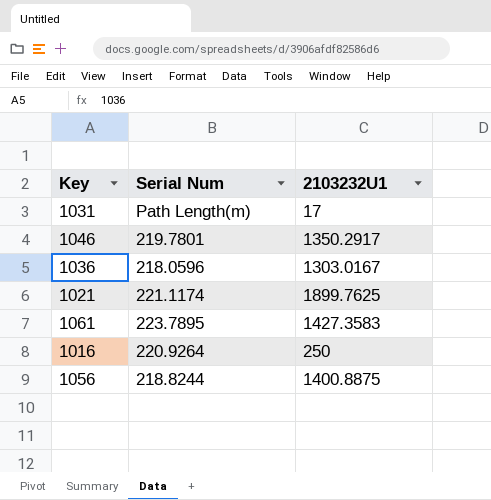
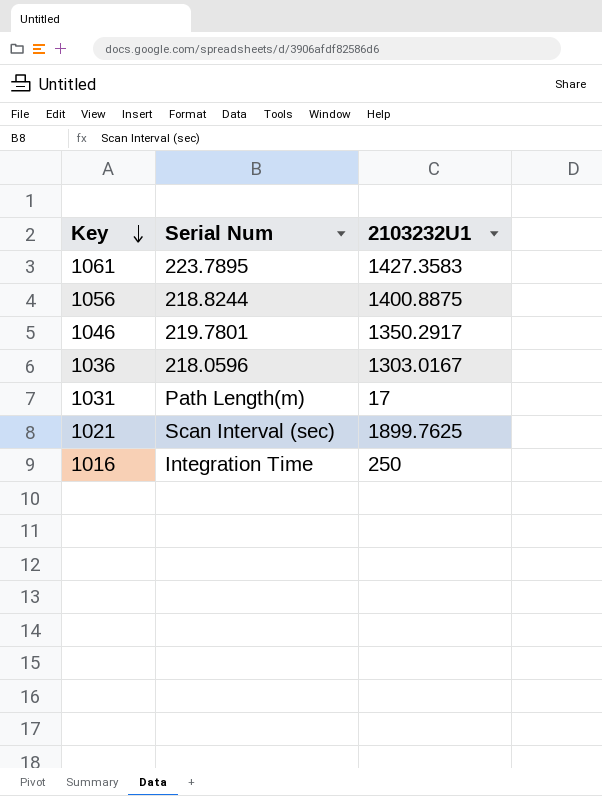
row order: none -> Key descending
1021 | Serial Num: 221.1174 -> Scan Interval (sec)
1016 | Serial Num: 220.9264 -> Integration Time

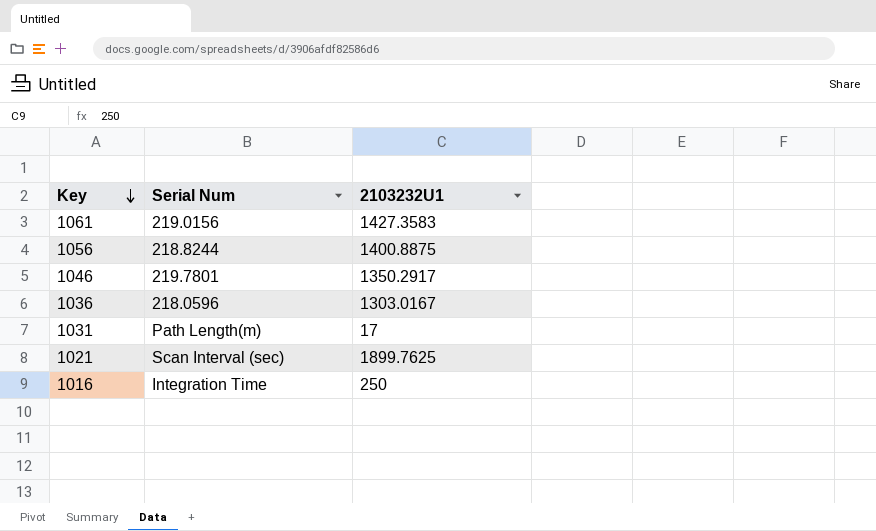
1061 | Serial Num: 223.7895 -> 219.0156

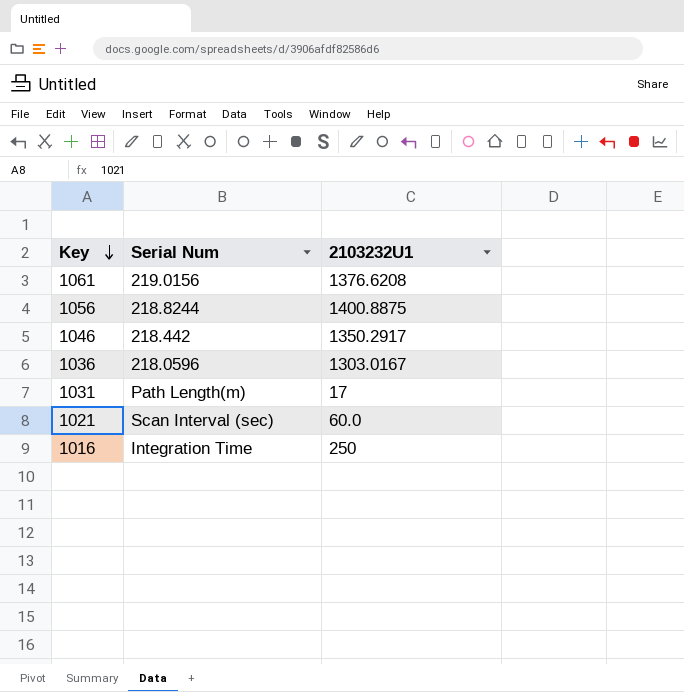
1061 | 2103232U1: 1427.3583 -> 1376.6208
1046 | Serial Num: 219.7801 -> 218.442
1021 | 2103232U1: 1899.7625 -> 60.0

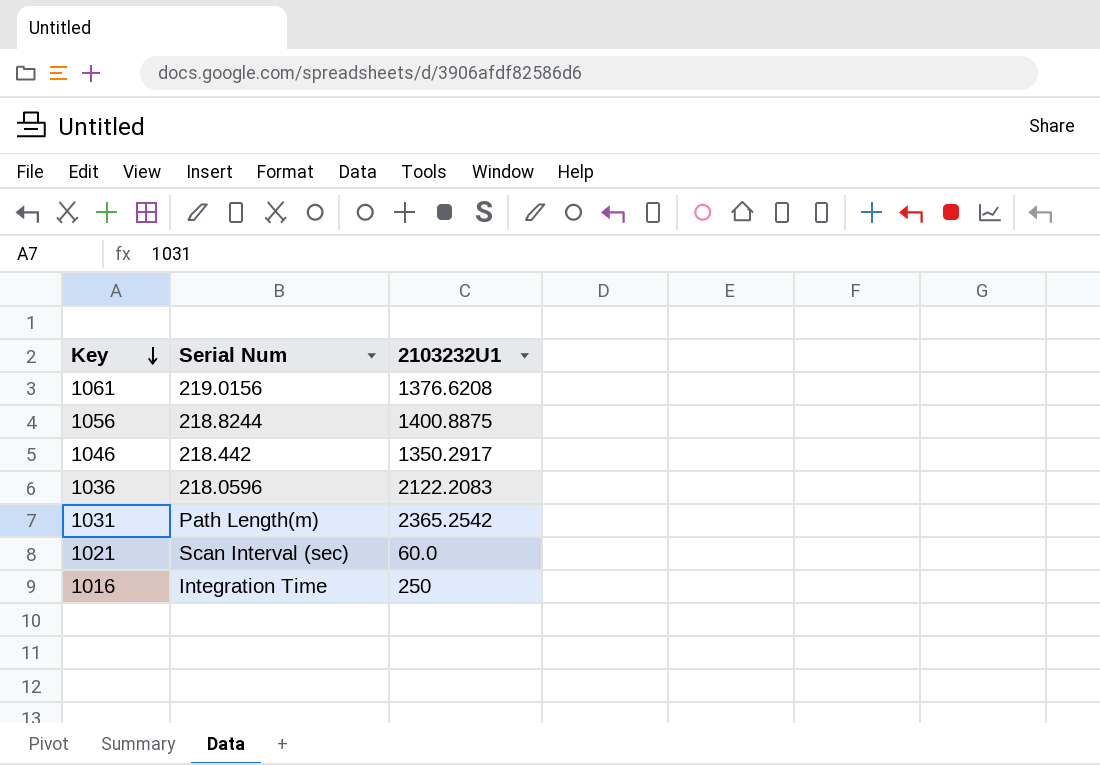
1036 | 2103232U1: 1303.0167 -> 2122.2083
1031 | 2103232U1: 17 -> 2365.2542

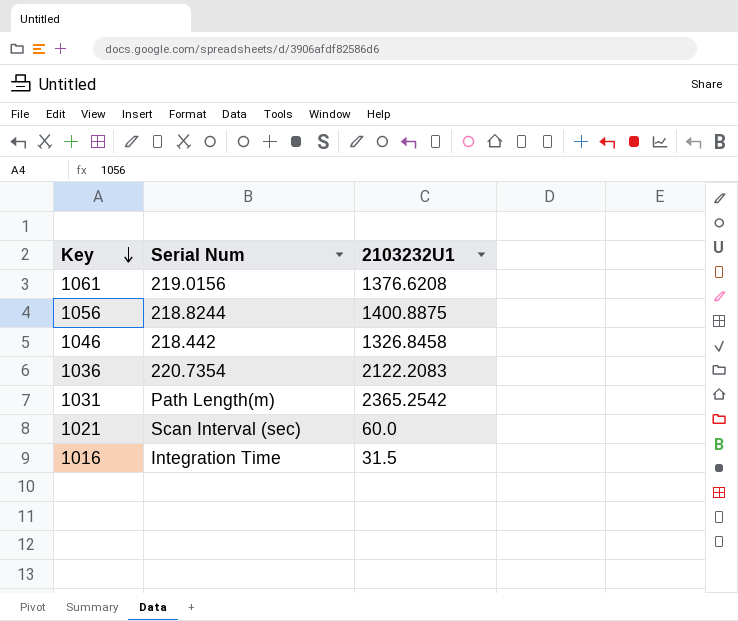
1046 | 2103232U1: 1350.2917 -> 1326.8458
1036 | Serial Num: 218.0596 -> 220.7354
1016 | 2103232U1: 250 -> 31.5

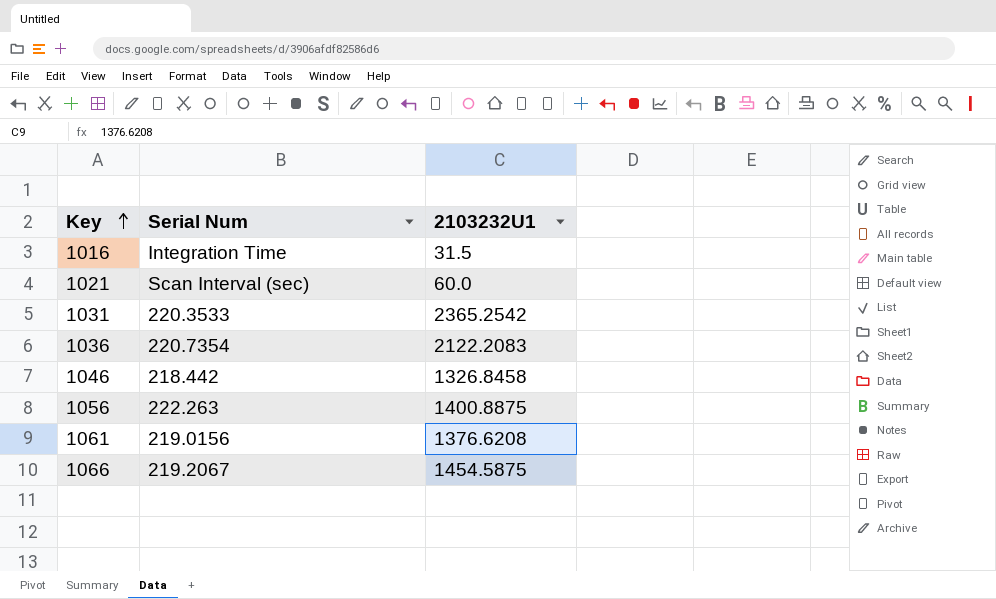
row order: Key descending -> Key ascending
1031 | Serial Num: Path Length(m) -> 220.3533
1056 | Serial Num: 218.8244 -> 222.263
row 1066: none -> 219.2067 | 1454.5875

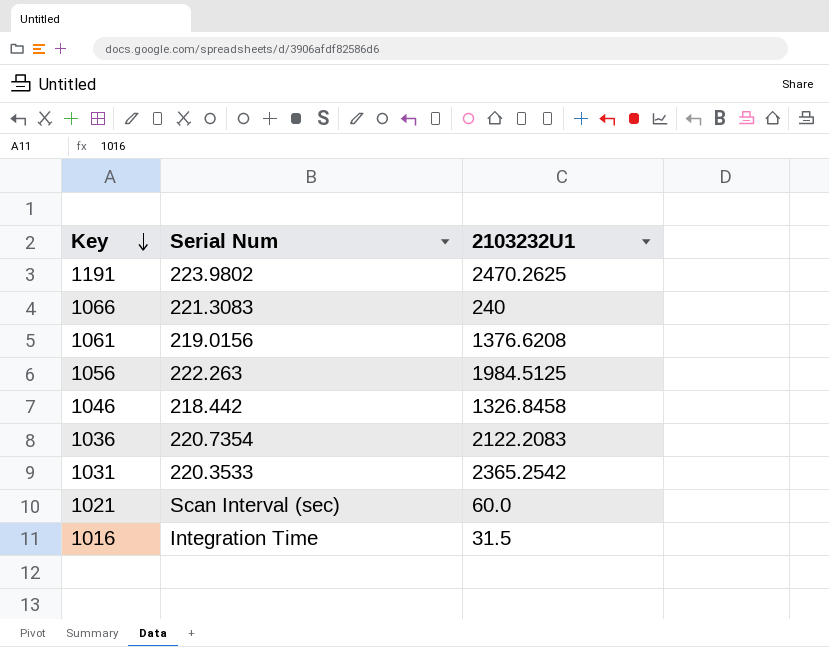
row order: Key ascending -> Key descending
row 1191: none -> 223.9802 | 2470.2625
1066 | Serial Num: 219.2067 -> 221.3083
1066 | 2103232U1: 1454.5875 -> 240
1056 | 2103232U1: 1400.8875 -> 1984.5125

